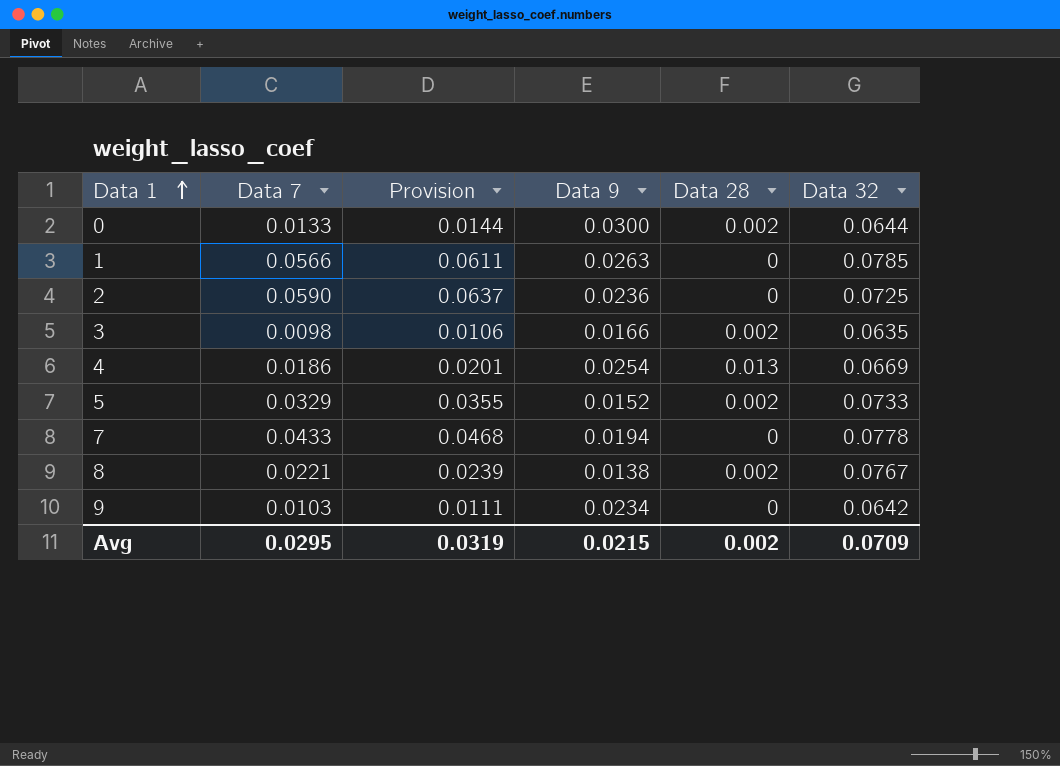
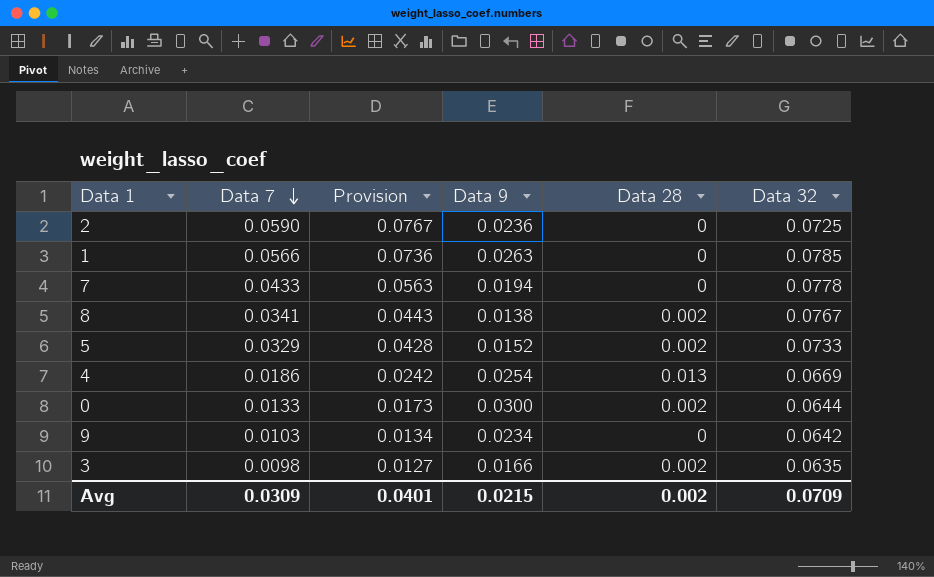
row order: Data 1 ascending -> Data 7 descending
column Provision | formula: [Data 7] * 1.08 -> [Data 7] * 1.3
8 | Data 7: 0.0221 -> 0.0341
Avg | Data 7: 0.0295 -> 0.0309
Avg | Provision: 0.0319 -> 0.0401

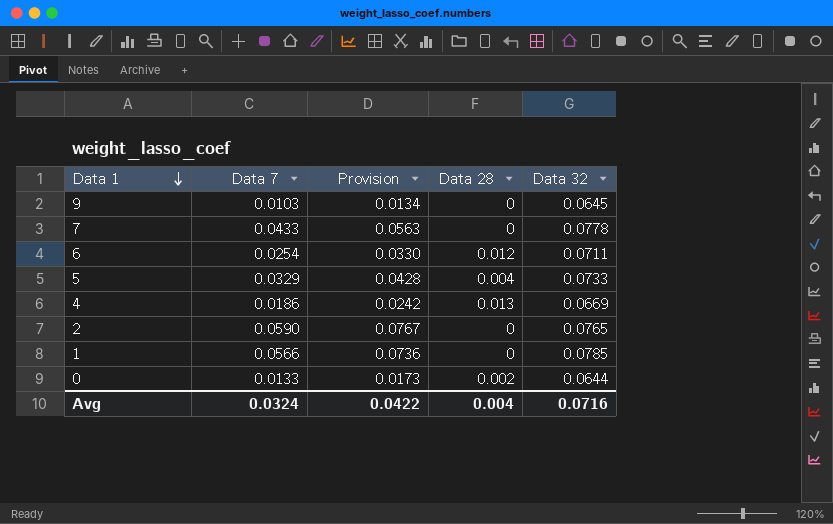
row order: Data 7 descending -> Data 1 descending
column Data 9 | position: 4 -> none
row 8: 0.0341 | 0.0443 | 0.0138 | 0.002 | 0.0767 -> none
row 3: 0.0098 | 0.0127 | 0.0166 | 0.002 | 0.0635 -> none
9 | Data 32: 0.0642 -> 0.0645
row 6: none -> 0.0254 | 0.0330 | 0.012 | 0.0711
5 | Data 28: 0.002 -> 0.004
2 | Data 32: 0.0725 -> 0.0765
Avg | Data 7: 0.0309 -> 0.0324
Avg | Provision: 0.0401 -> 0.0422
Avg | Data 28: 0.002 -> 0.004
Avg | Data 32: 0.0709 -> 0.0716

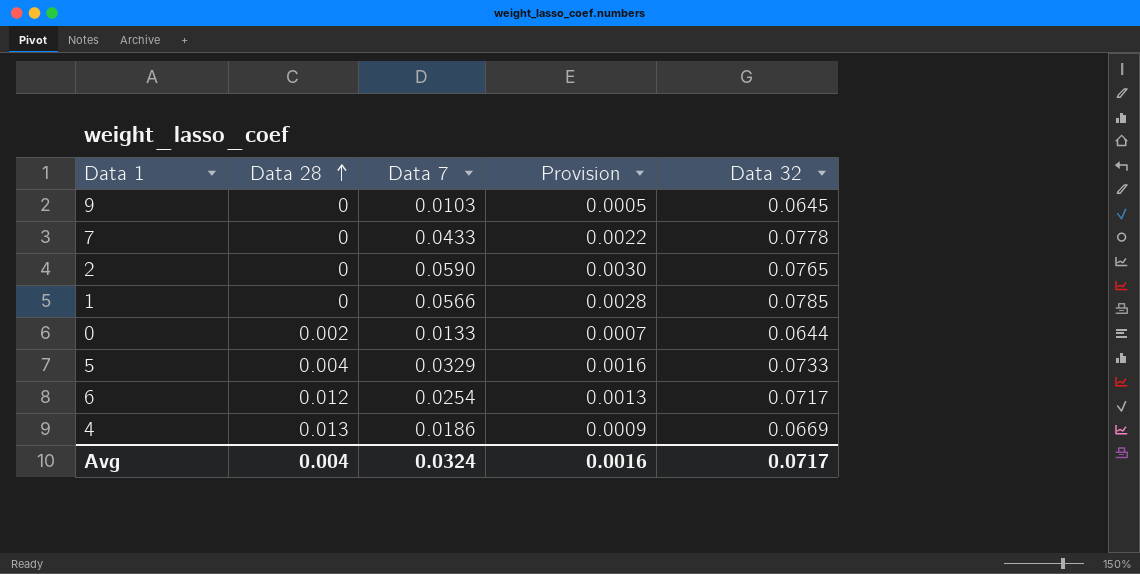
row order: Data 1 descending -> Data 28 ascending
column Data 28 | position: 4 -> 2
column Provision | formula: [Data 7] * 1.3 -> [Data 7] * 0.05
6 | Data 32: 0.0711 -> 0.0717
Avg | Provision: 0.0422 -> 0.0016
Avg | Data 32: 0.0716 -> 0.0717

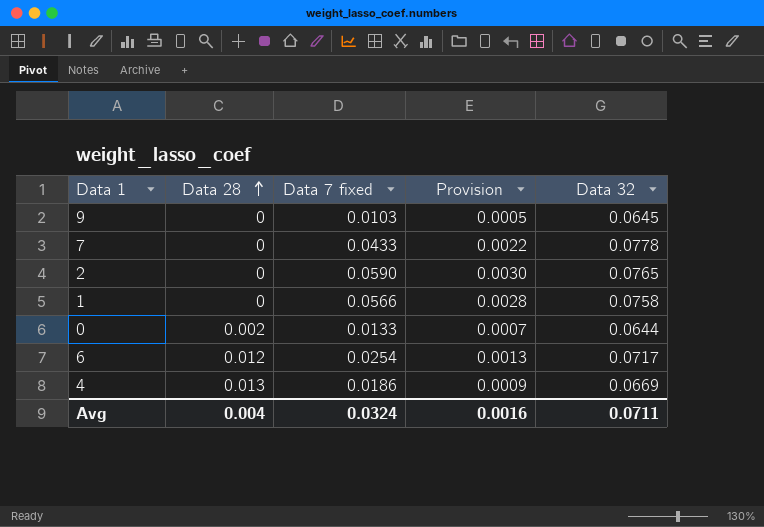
column name: Data 7 -> Data 7 fixed
row 5: 0.004 | 0.0329 | 0.0016 | 0.0733 -> none
1 | Data 32: 0.0785 -> 0.0758
Avg | Data 32: 0.0717 -> 0.0711

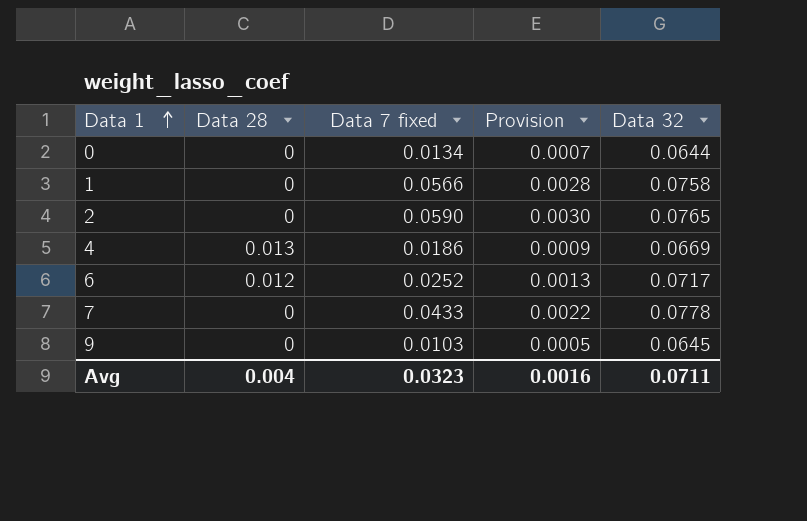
row order: Data 28 ascending -> Data 1 ascending
0 | Data 28: 0.002 -> 0
0 | Data 7 fixed: 0.0133 -> 0.0134
6 | Data 7 fixed: 0.0254 -> 0.0252
Avg | Data 7 fixed: 0.0324 -> 0.0323

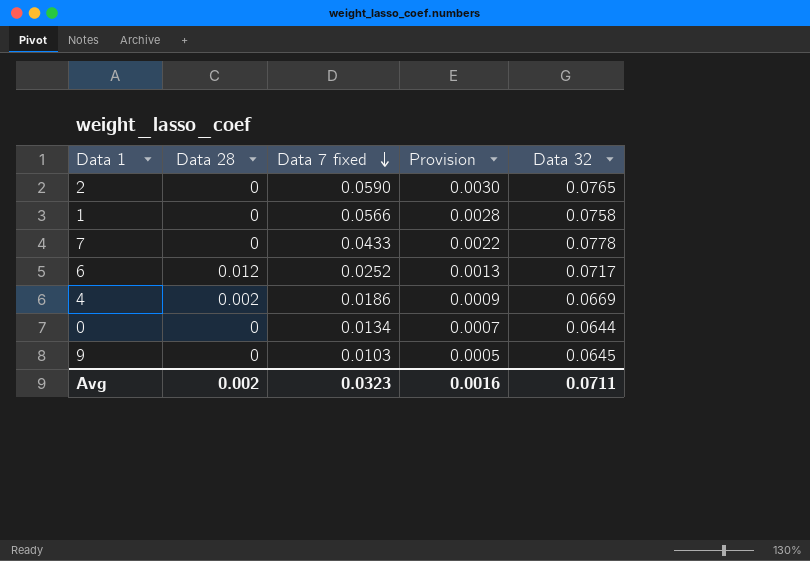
row order: Data 1 ascending -> Data 7 fixed descending
4 | Data 28: 0.013 -> 0.002
Avg | Data 28: 0.004 -> 0.002

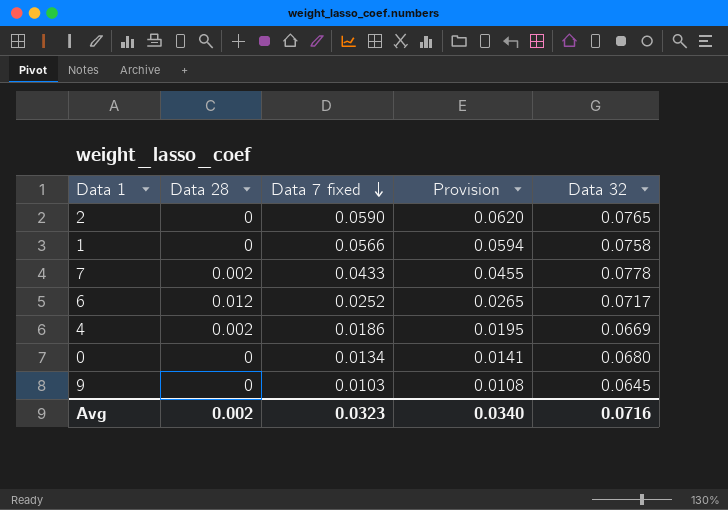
column Provision | formula: [Data 7 fixed] * 0.05 -> [Data 7 fixed] * 1.05
7 | Data 28: 0 -> 0.002
0 | Data 32: 0.0644 -> 0.0680
Avg | Provision: 0.0016 -> 0.0340
Avg | Data 32: 0.0711 -> 0.0716

